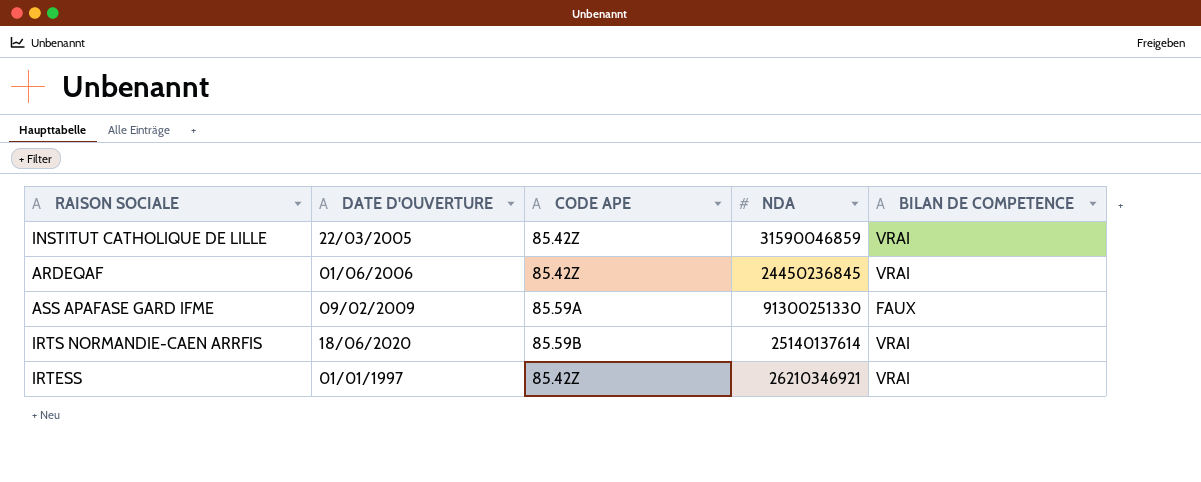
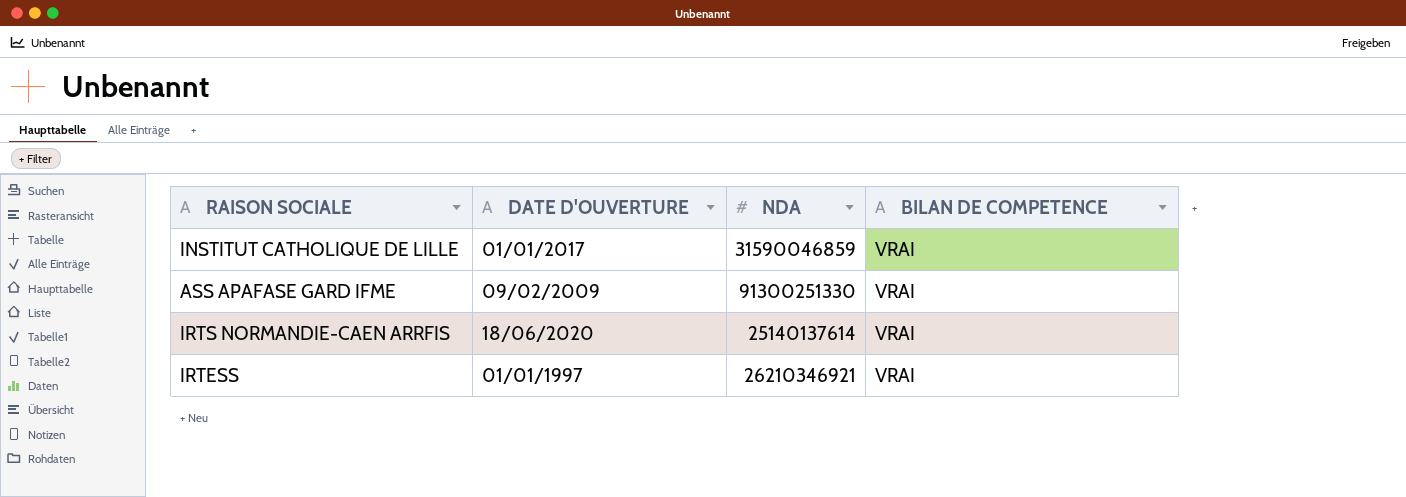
column CODE APE | position: 3 -> none
row ARDEQAF: 01/06/2006 | 85.42Z | 24450236845 | VRAI -> none
INSTITUT CATHOLIQUE DE LILLE | DATE D'OUVERTURE: 22/03/2005 -> 01/01/2017
ASS APAFASE GARD IFME | BILAN DE COMPETENCE: FAUX -> VRAI

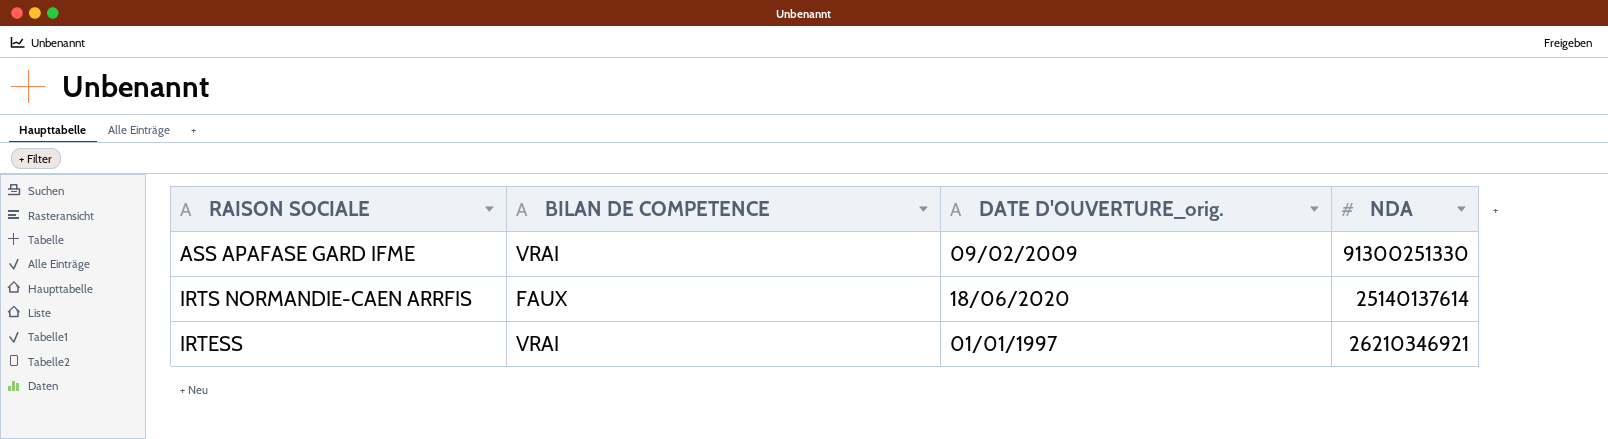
column BILAN DE COMPETENCE | position: 4 -> 2
column name: DATE D'OUVERTURE -> DATE D'OUVERTURE_orig.
row INSTITUT CATHOLIQUE DE LILLE: 01/01/2017 | 31590046859 | VRAI -> none
IRTS NORMANDIE-CAEN ARRFIS | BILAN DE COMPETENCE: VRAI -> FAUX

